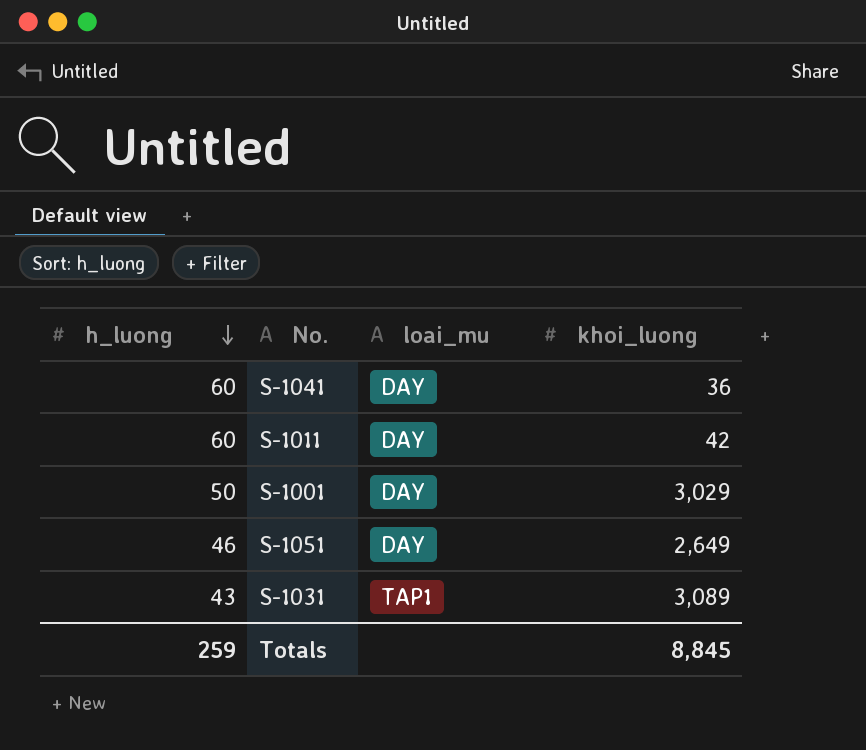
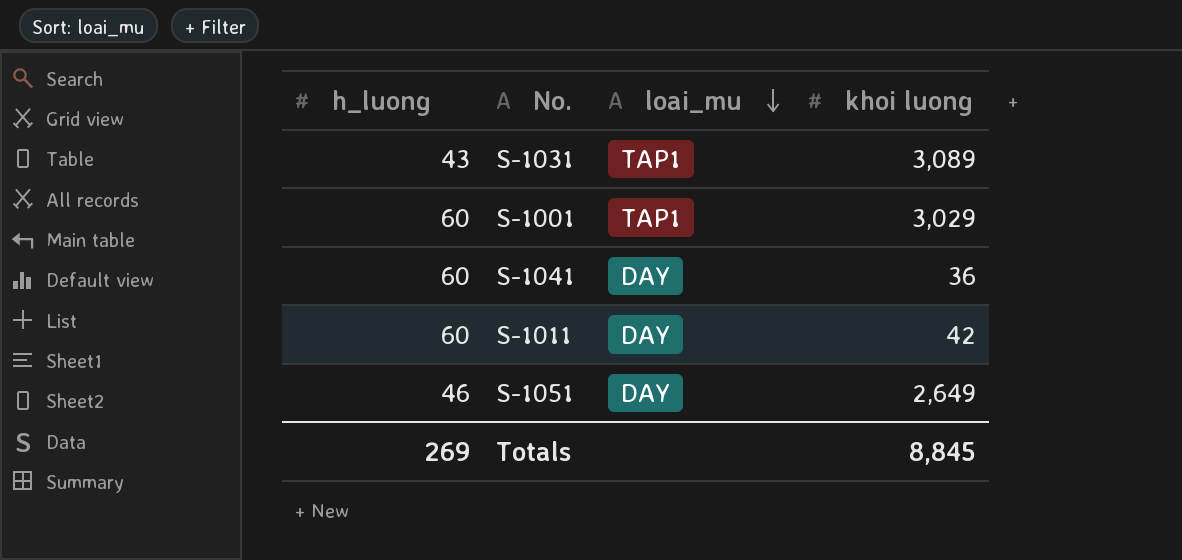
row order: h_luong descending -> loai_mu descending
column name: khoi_luong -> khoi luong
S-1001 | h_luong: 50 -> 60
S-1001 | loai_mu: DAY -> TAP1
Totals | h_luong: 259 -> 269

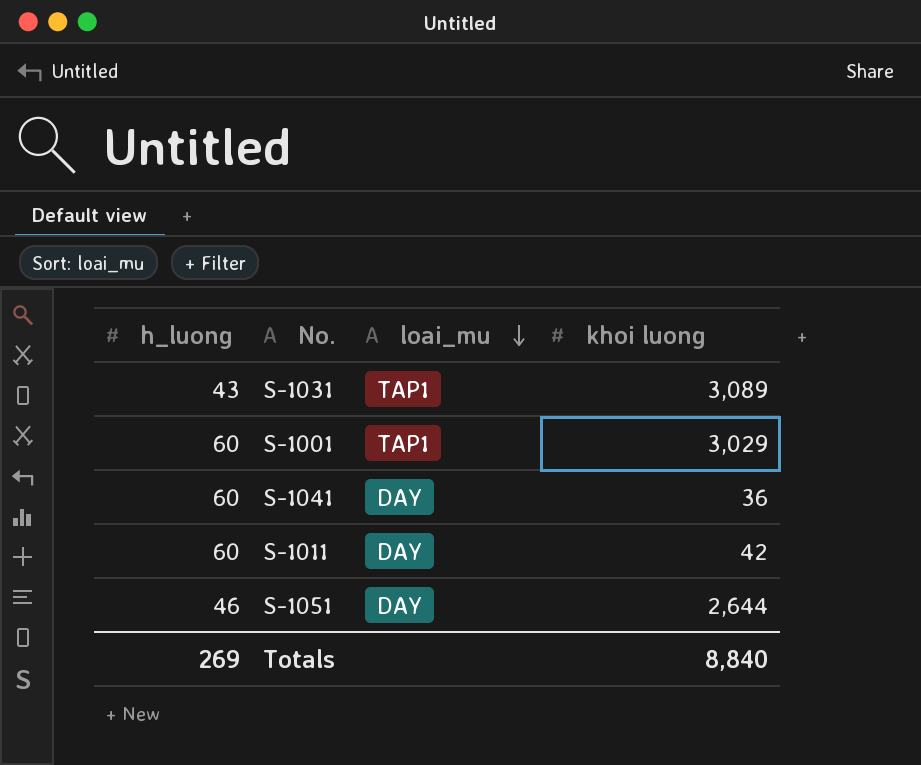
S-1051 | khoi luong: 2,649 -> 2,644
Totals | khoi luong: 8,845 -> 8,840

